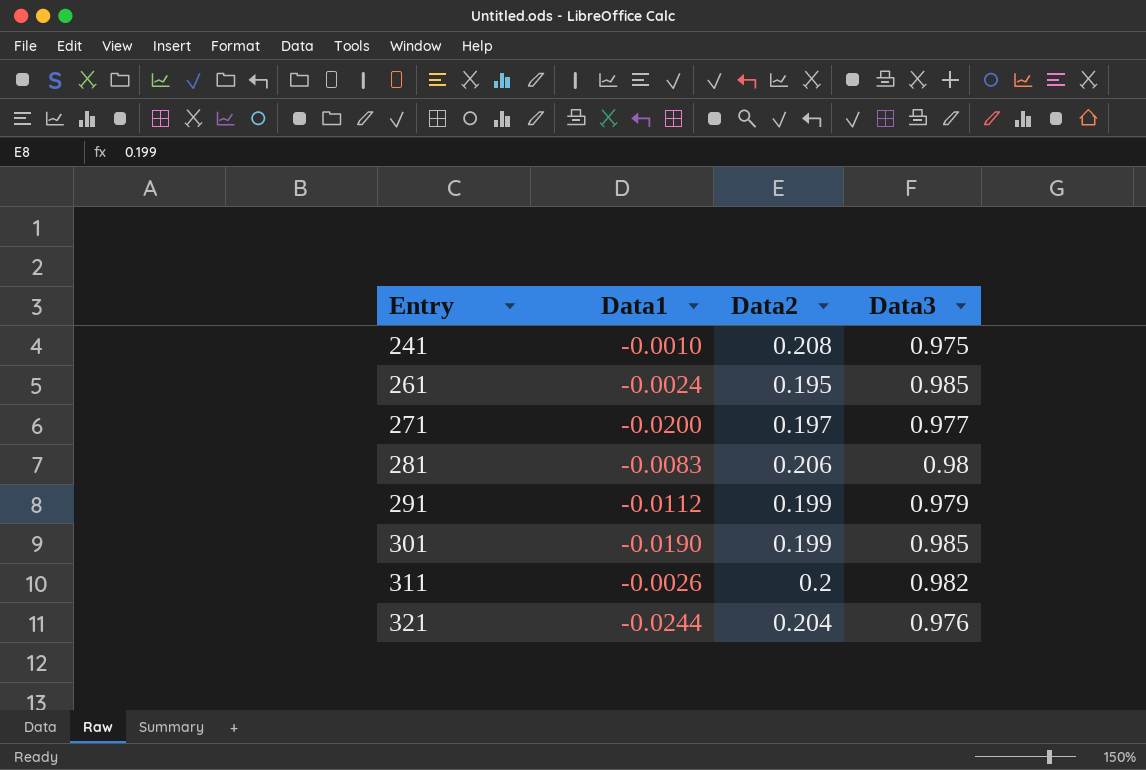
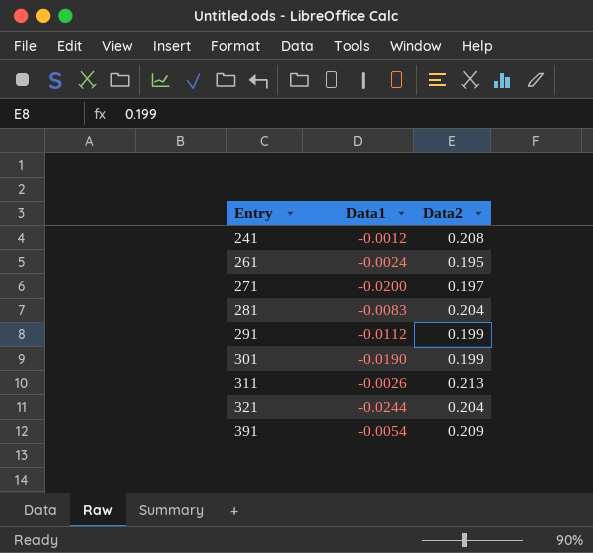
column Data3 | position: 4 -> none
241 | Data1: -0.0010 -> -0.0012
281 | Data2: 0.206 -> 0.204
311 | Data2: 0.2 -> 0.213
row 391: none -> -0.0054 | 0.209

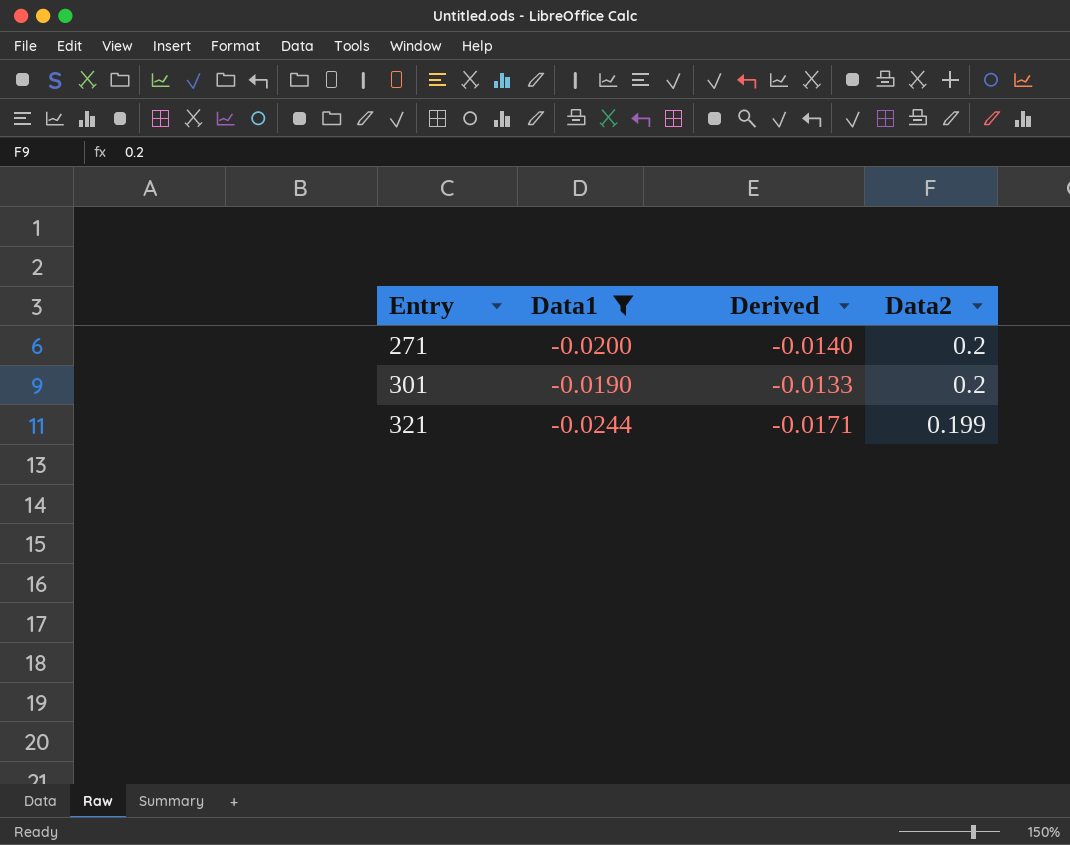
filter: none -> Data1 <= -0.0190
column Derived | formula: none -> [Data1] * 0.7
271 | Data2: 0.197 -> 0.2
301 | Data2: 0.199 -> 0.2
321 | Data2: 0.204 -> 0.199

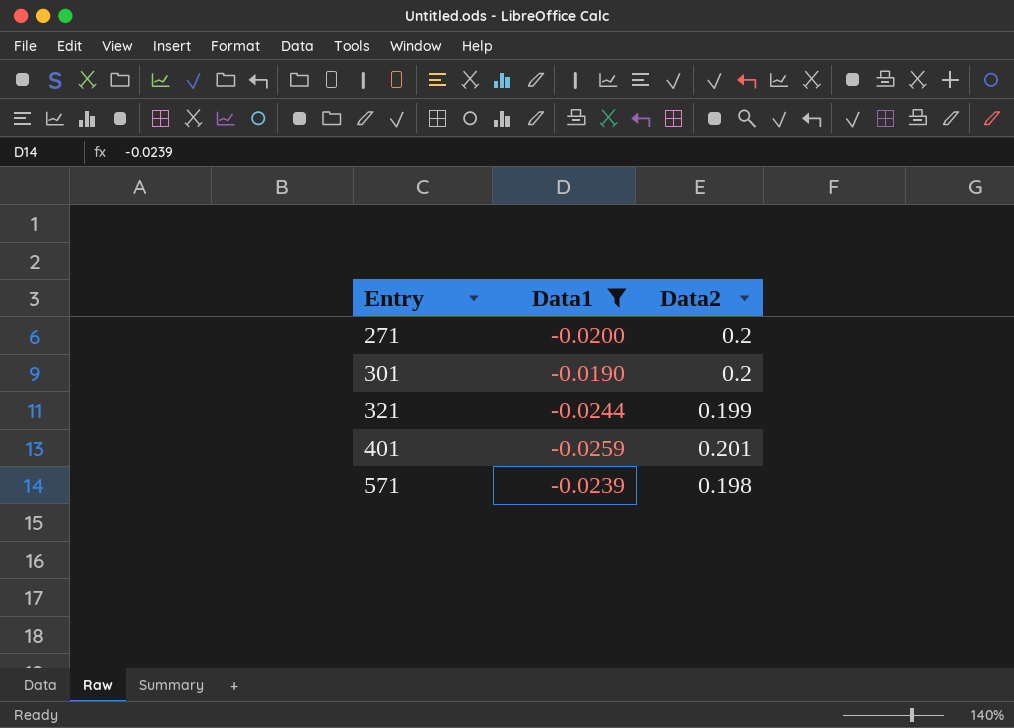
column Derived | formula: [Data1] * 0.7 -> none
row 401: none -> -0.0259 | 0.201
row 571: none -> -0.0239 | 0.198

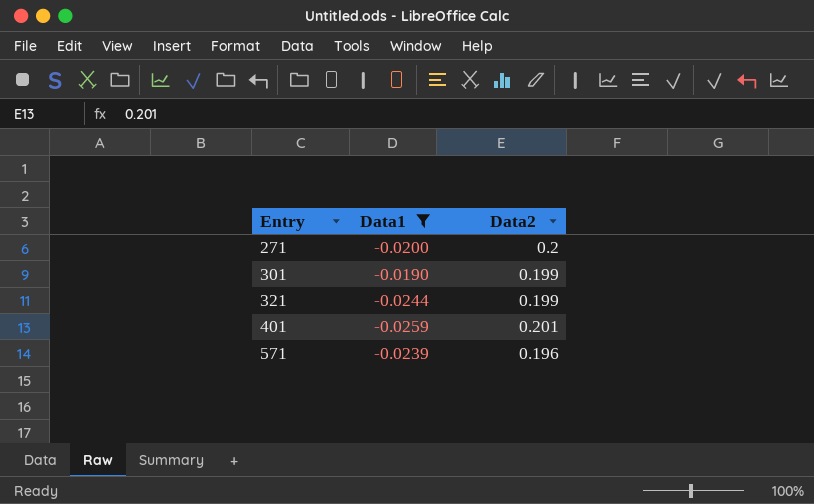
301 | Data2: 0.2 -> 0.199
571 | Data2: 0.198 -> 0.196

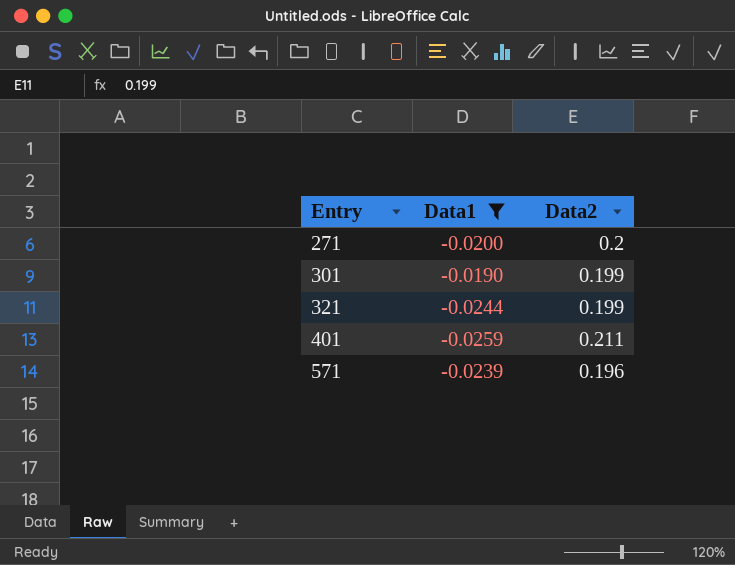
401 | Data2: 0.201 -> 0.211

